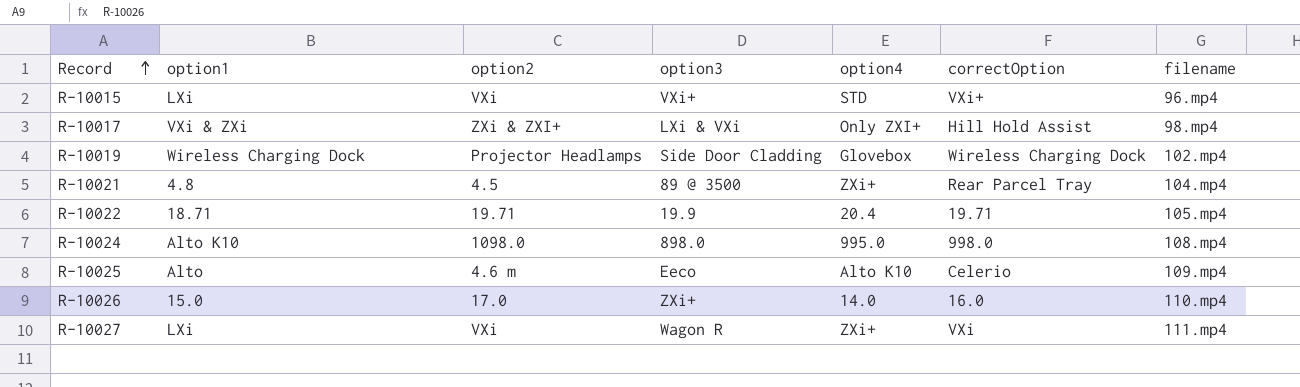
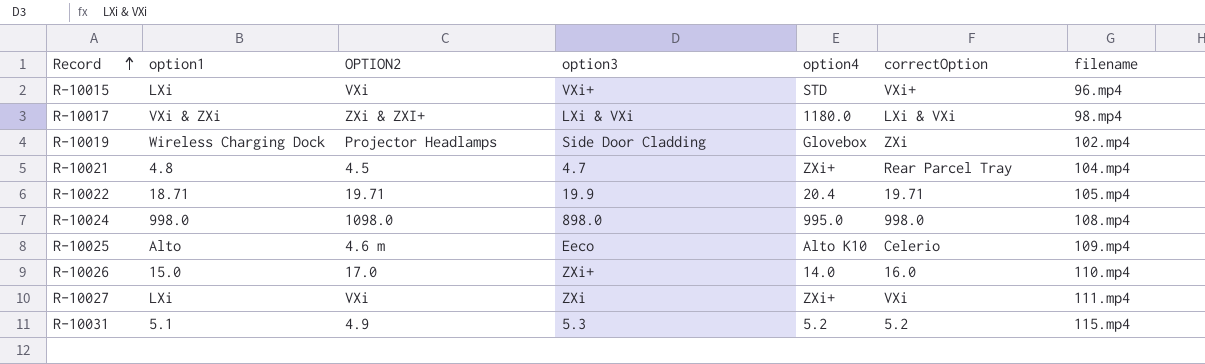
column name: option2 -> OPTION2
R-10017 | option4: Only ZXI+ -> 1180.0
R-10017 | correctOption: Hill Hold Assist -> LXi & VXi
R-10019 | correctOption: Wireless Charging Dock -> ZXi
R-10021 | option3: 89 @ 3500 -> 4.7
R-10024 | option1: Alto K10 -> 998.0
R-10027 | option3: Wagon R -> ZXi
row R-10031: none -> 5.1 | 4.9 | 5.3 | 5.2 | 5.2 | 115.mp4

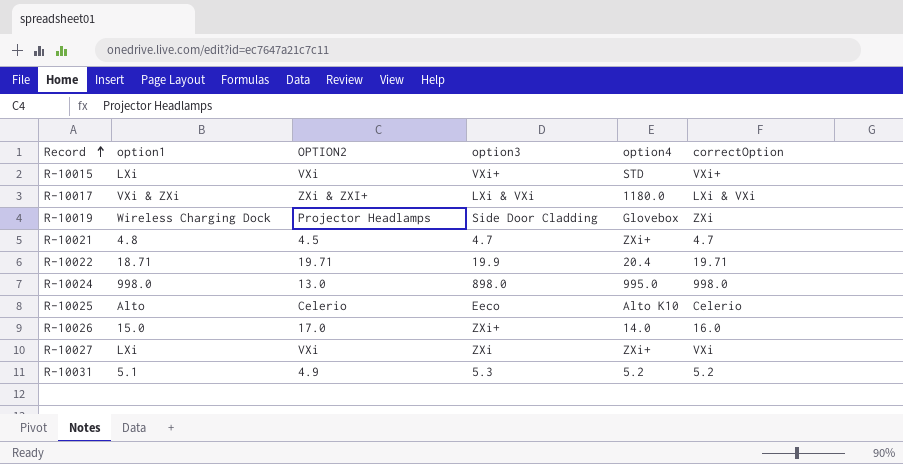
column filename | position: 7 -> none
R-10021 | correctOption: Rear Parcel Tray -> 4.7
R-10024 | OPTION2: 1098.0 -> 13.0
R-10025 | OPTION2: 4.6 m -> Celerio

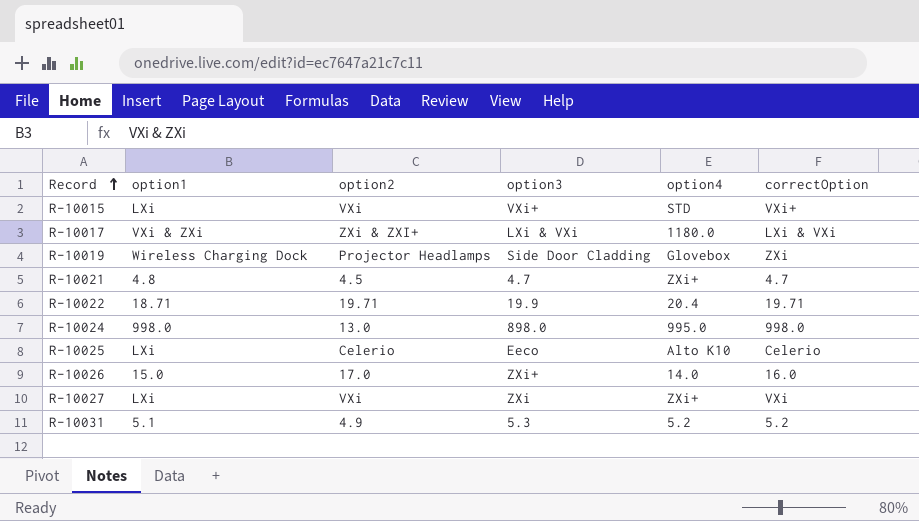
column name: OPTION2 -> option2
R-10025 | option1: Alto -> LXi

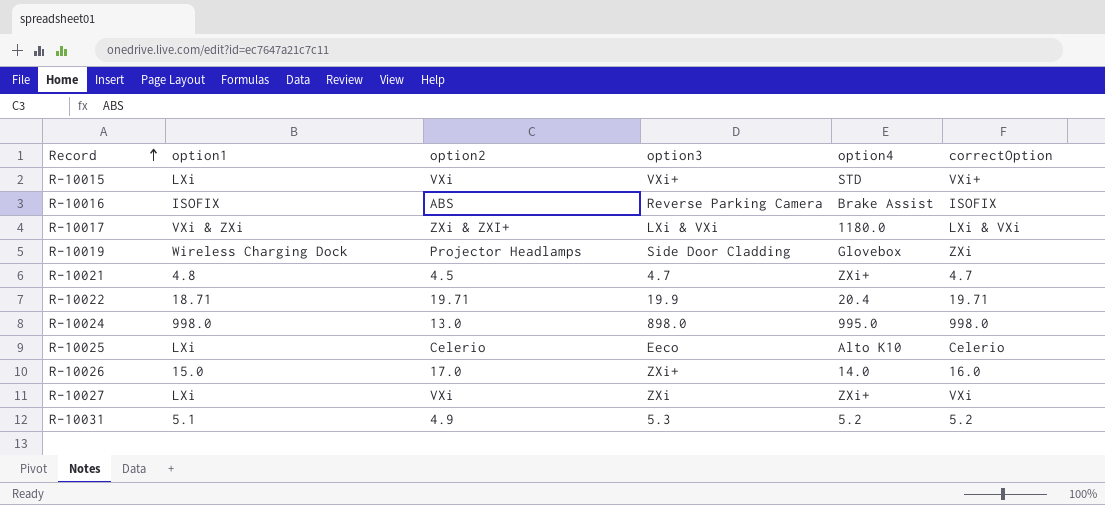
row R-10016: none -> ISOFIX | ABS | Reverse Parking Camera | Brake Assist | ISOFIX

